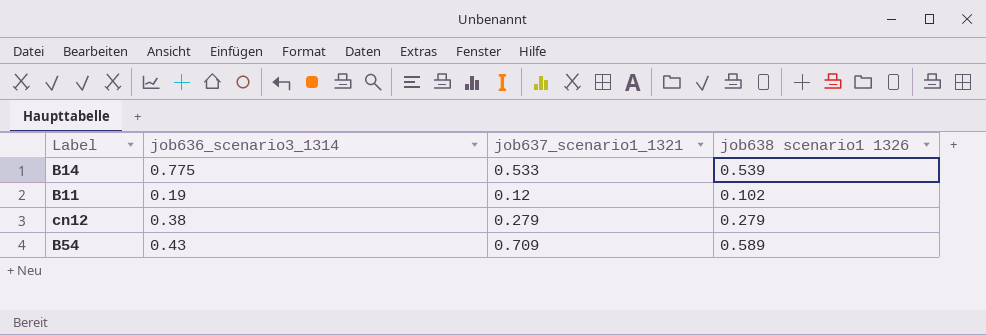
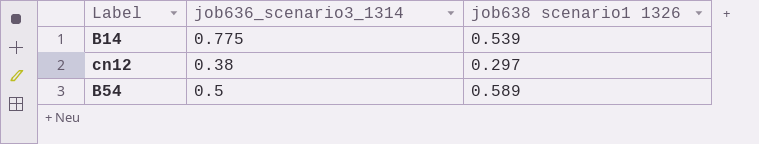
column job637_scenario1_1321 | position: 3 -> none
row B11: 0.19 | 0.12 | 0.102 -> none
cn12 | job638 scenario1 1326: 0.279 -> 0.297
B54 | job636_scenario3_1314: 0.43 -> 0.5

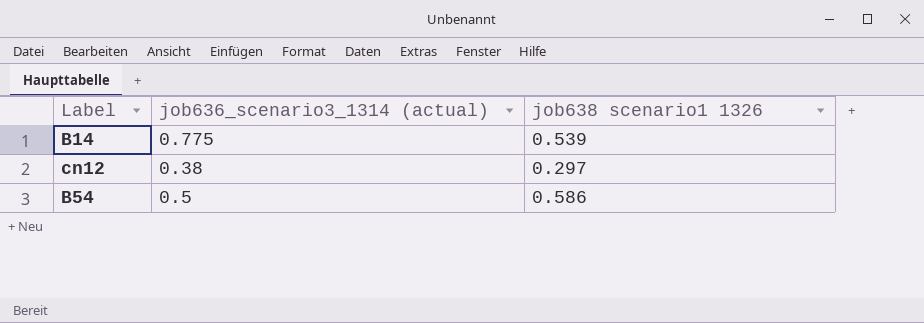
column name: job636_scenario3_1314 -> job636_scenario3_1314 (actual)
B54 | job638 scenario1 1326: 0.589 -> 0.586

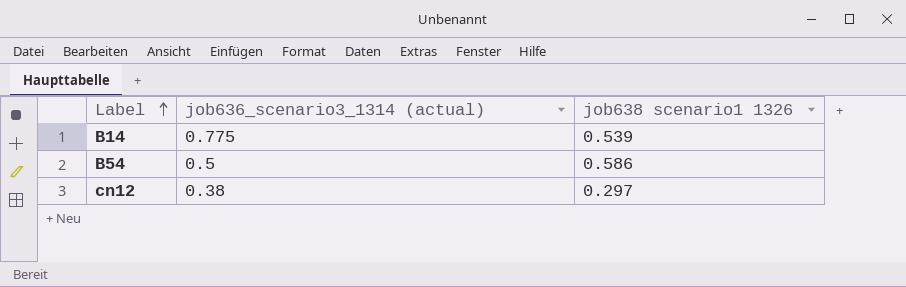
row order: none -> Label ascending

